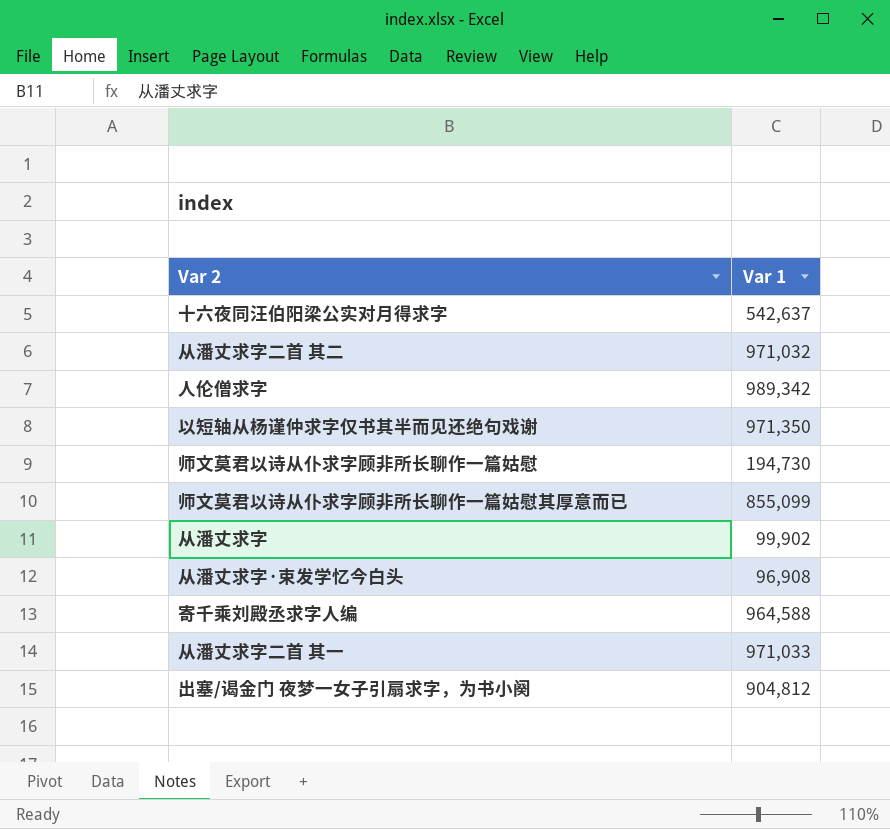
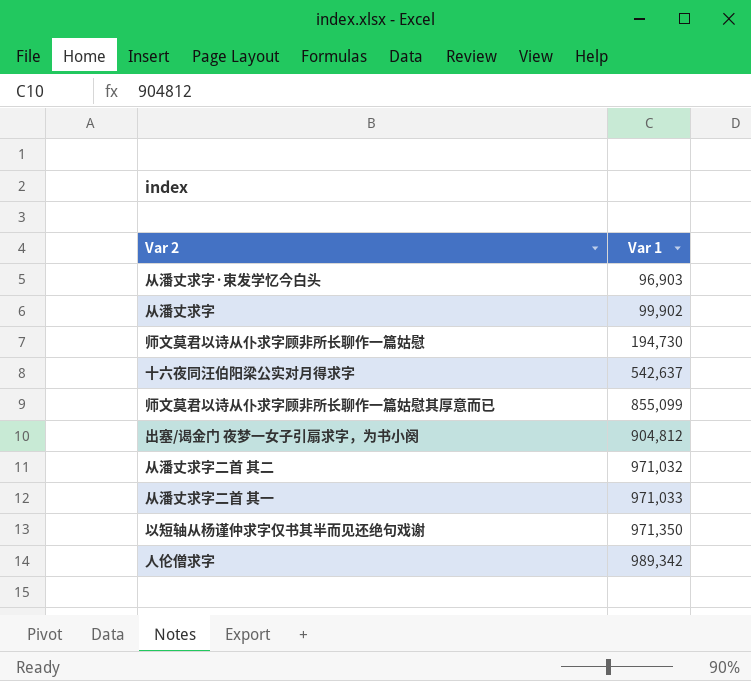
row order: none -> Var 1 ascending
row 寄千乘刘殿丞求字人编: 964,588 -> none
从潘丈求字·束发学忆今白头 | Var 1: 96,908 -> 96,903

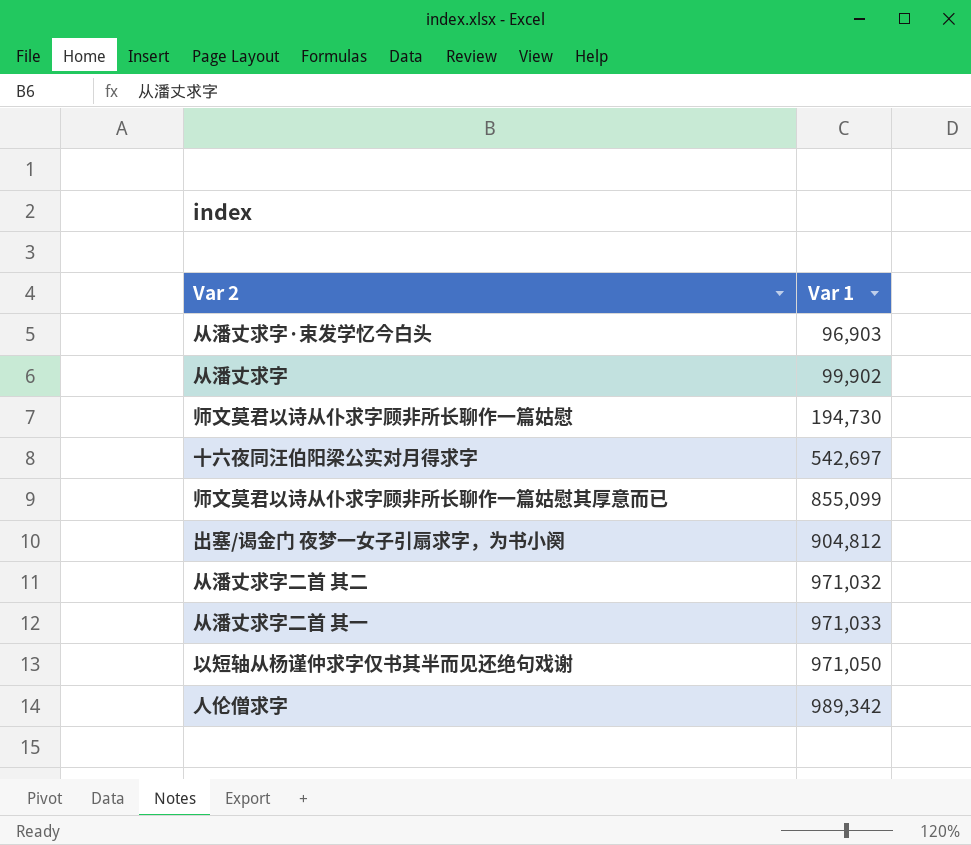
十六夜同汪伯阳梁公实对月得求字 | Var 1: 542,637 -> 542,697
以短轴从杨谨仲求字仅书其半而见还绝句戏谢 | Var 1: 971,350 -> 971,050

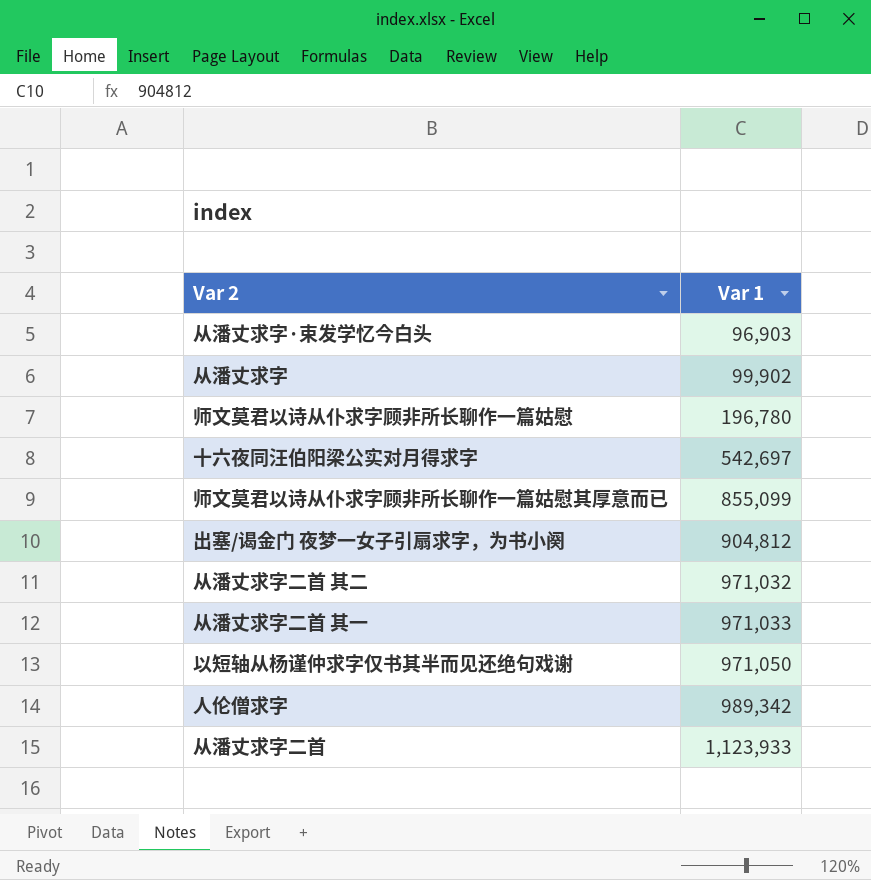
师文莫君以诗从仆求字顾非所长聊作一篇姑慰 | Var 1: 194,730 -> 196,780
row 从潘丈求字二首: none -> 1,123,933

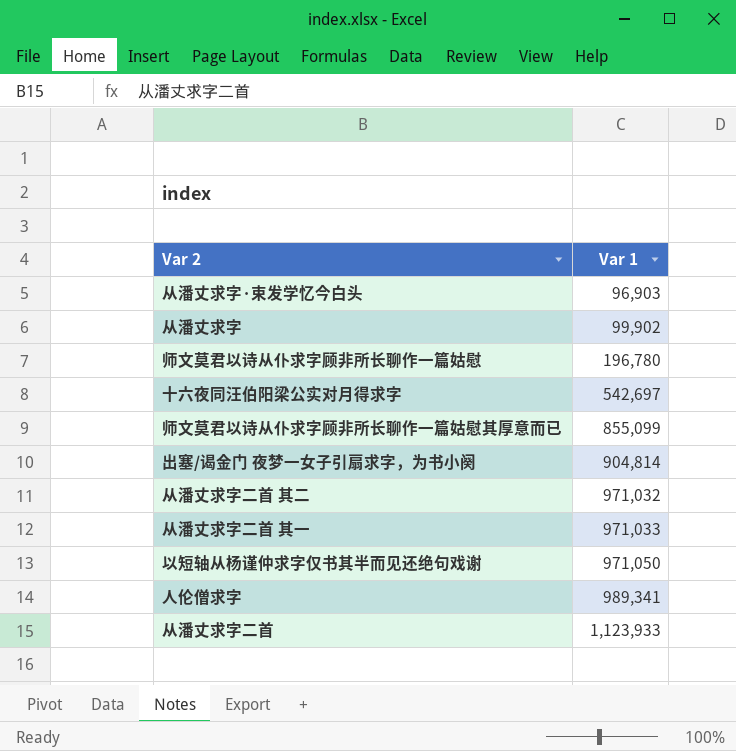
出塞/谒金门 夜梦一女子引扇求字，为书小阕 | Var 1: 904,812 -> 904,814
人伦僧求字 | Var 1: 989,342 -> 989,341

